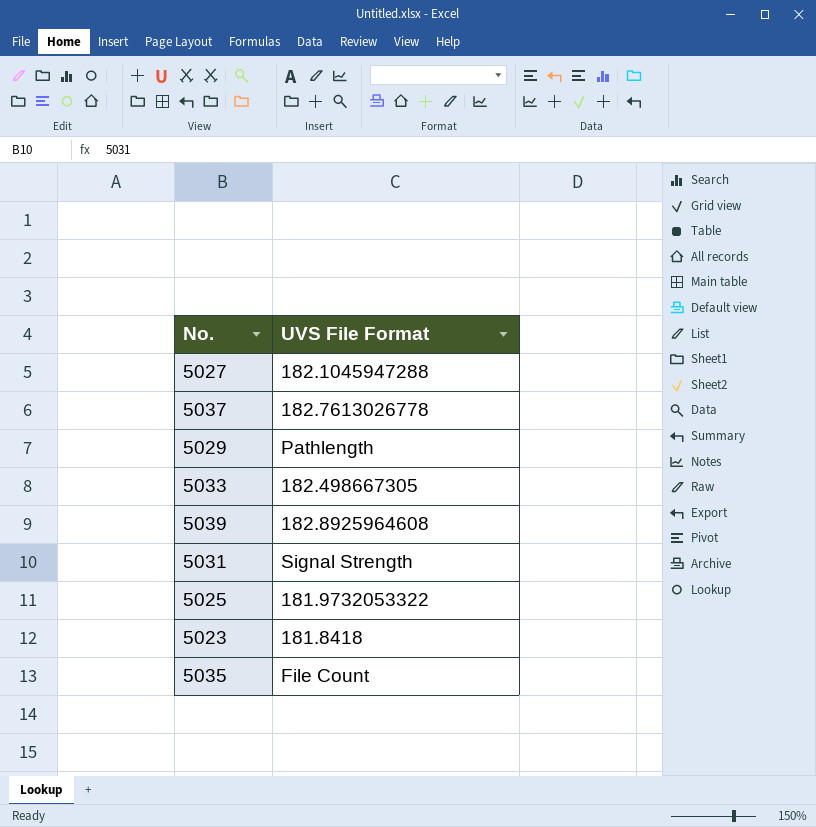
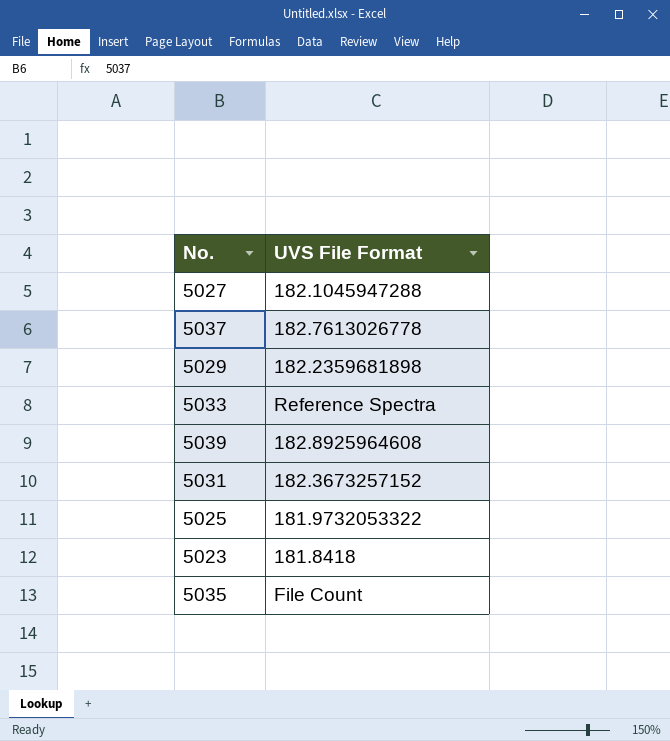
5029 | UVS File Format: Pathlength -> 182.2359681898
5033 | UVS File Format: 182.498667305 -> Reference Spectra
5031 | UVS File Format: Signal Strength -> 182.3673257152

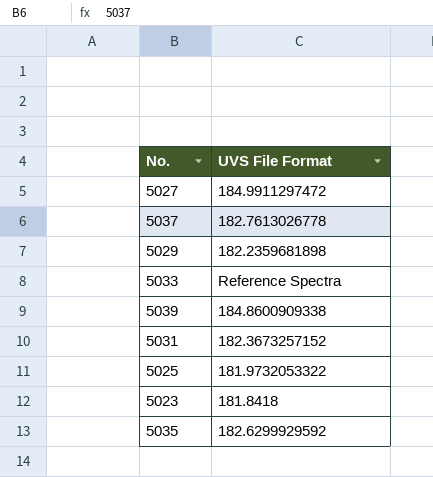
5027 | UVS File Format: 182.1045947288 -> 184.9911297472
5039 | UVS File Format: 182.8925964608 -> 184.8600909338
5035 | UVS File Format: File Count -> 182.6299929592

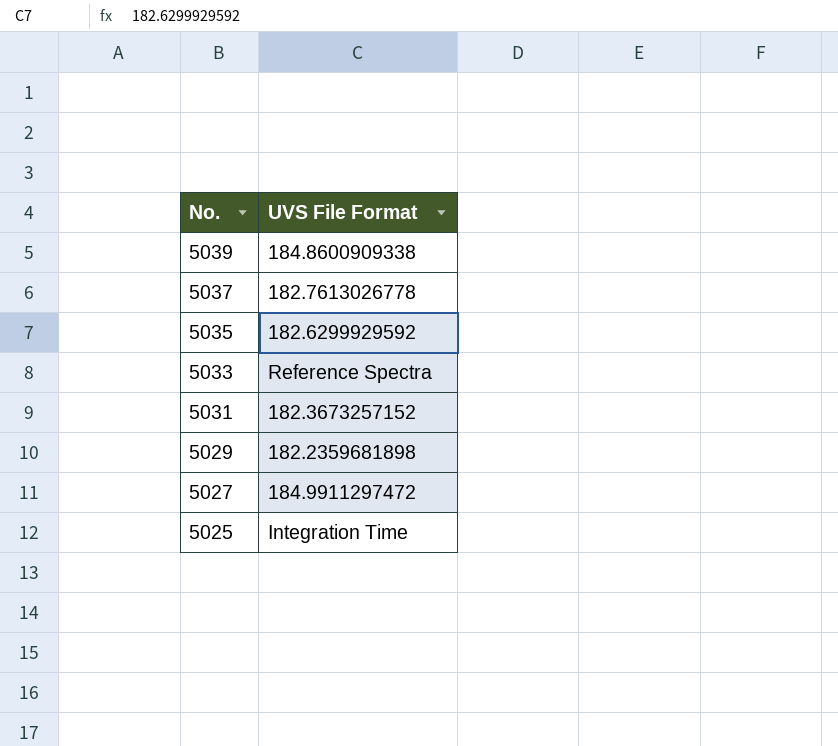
row order: none -> No. descending
row 5023: 181.8418 -> none
5025 | UVS File Format: 181.9732053322 -> Integration Time

